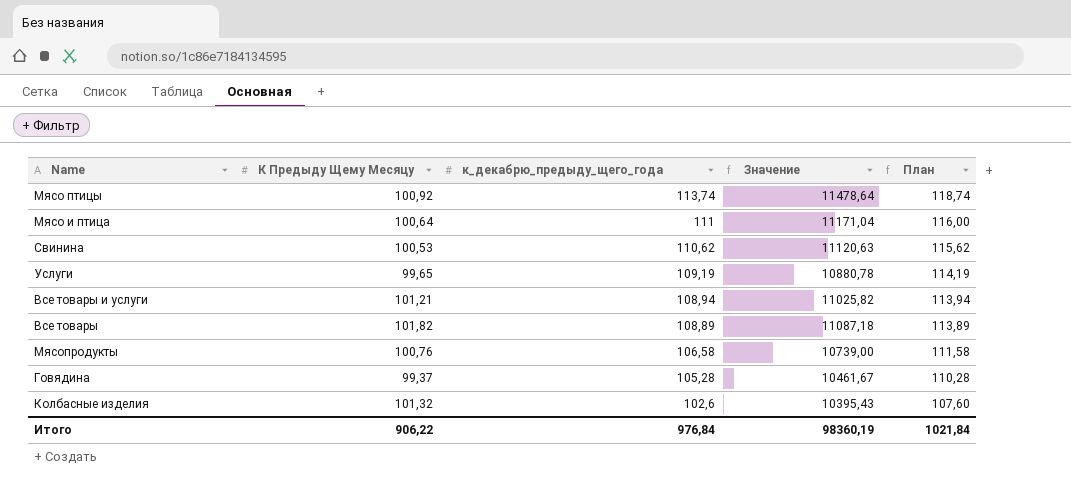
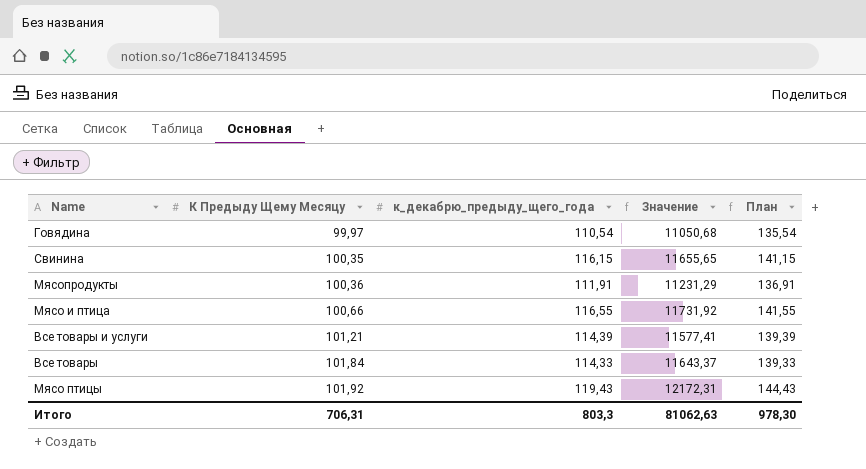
row order: к_декабрю_предыду_щего_года descending -> К Предыду Щему Месяцу ascending
column План | formula: [к_декабрю_предыду_щего_года] + 5 -> [к_декабрю_предыду_щего_года] + 25
row Услуги: 99,65 | 109,19 | 10880,78 | 114,19 -> none
row Колбасные изделия: 101,32 | 102,6 | 10395,43 | 107,60 -> none
Говядина | К Предыду Щему Месяцу: 99,37 -> 99,97
Говядина | к_декабрю_предыду_щего_года: 105,28 -> 110,54
Говядина | Значение: 10461,67 -> 11050,68
Свинина | К Предыду Щему Месяцу: 100,53 -> 100,35
Свинина | к_декабрю_предыду_щего_года: 110,62 -> 116,15
Свинина | Значение: 11120,63 -> 11655,65
Мясопродукты | К Предыду Щему Месяцу: 100,76 -> 100,36
Мясопродукты | к_декабрю_предыду_щего_года: 106,58 -> 111,91
Мясопродукты | Значение: 10739,00 -> 11231,29
Мясо и птица | К Предыду Щему Месяцу: 100,64 -> 100,66
Мясо и птица | к_декабрю_предыду_щего_года: 111 -> 116,55
Мясо и птица | Значение: 11171,04 -> 11731,92
Все товары и услуги | к_декабрю_предыду_щего_года: 108,94 -> 114,39
Все товары и услуги | Значение: 11025,82 -> 11577,41
Все товары | К Предыду Щему Месяцу: 101,82 -> 101,84
Все товары | к_декабрю_предыду_щего_года: 108,89 -> 114,33
Все товары | Значение: 11087,18 -> 11643,37
Мясо птицы | К Предыду Щему Месяцу: 100,92 -> 101,92
Мясо птицы | к_декабрю_предыду_щего_года: 113,74 -> 119,43
Мясо птицы | Значение: 11478,64 -> 12172,31
Итого | К Предыду Щему Месяцу: 906,22 -> 706,31
Итого | к_декабрю_предыду_щего_года: 976,84 -> 803,3
Итого | Значение: 98360,19 -> 81062,63
Итого | План: 1021,84 -> 978,30

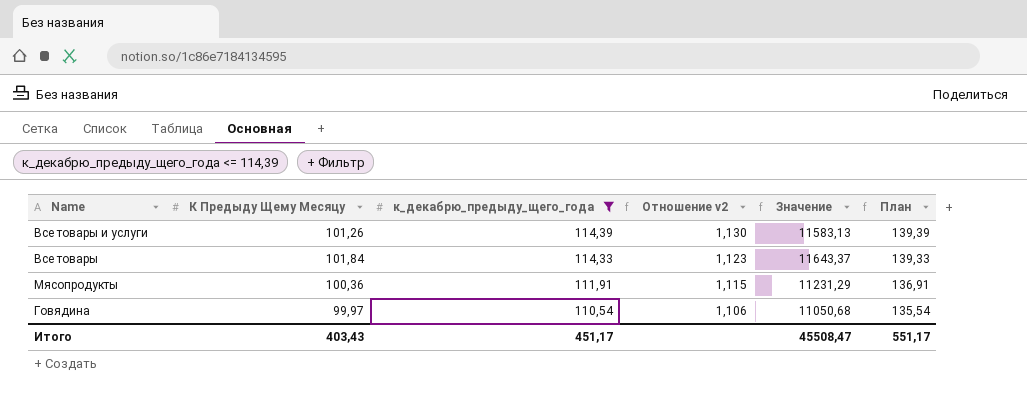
filter: none -> к_декабрю_предыду_щего_года <= 114,39
row order: К Предыду Щему Месяцу ascending -> к_декабрю_предыду_щего_года descending
column Отношение v2 | formula: none -> [к_декабрю_предыду_щего_года] / [К Предыду Щему Месяцу]
Все товары и услуги | К Предыду Щему Месяцу: 101,21 -> 101,26
Все товары и услуги | Значение: 11577,41 -> 11583,13
Итого | К Предыду Щему Месяцу: 706,31 -> 403,43
Итого | к_декабрю_предыду_щего_года: 803,3 -> 451,17
Итого | Значение: 81062,63 -> 45508,47
Итого | План: 978,30 -> 551,17

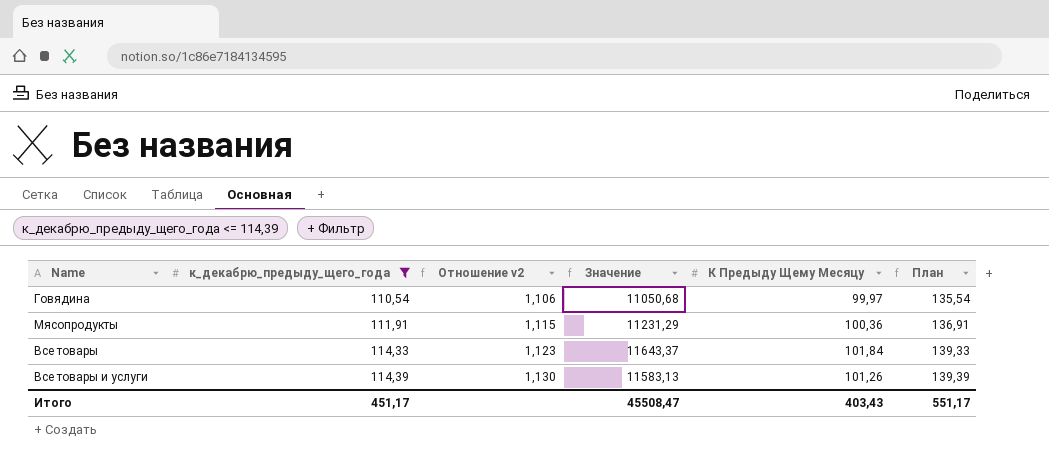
row order: к_декабрю_предыду_щего_года descending -> к_декабрю_предыду_щего_года ascending
column К Предыду Щему Месяцу | position: 2 -> 5

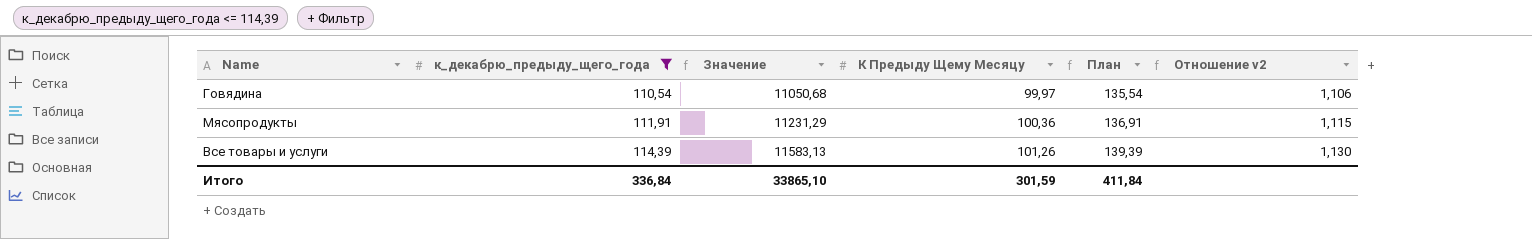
column Отношение v2 | position: 3 -> 6
row Все товары: 114,33 | 1,123 | 11643,37 | 101,84 | 139,33 -> none
Итого | к_декабрю_предыду_щего_года: 451,17 -> 336,84
Итого | Значение: 45508,47 -> 33865,10
Итого | К Предыду Щему Месяцу: 403,43 -> 301,59
Итого | План: 551,17 -> 411,84

